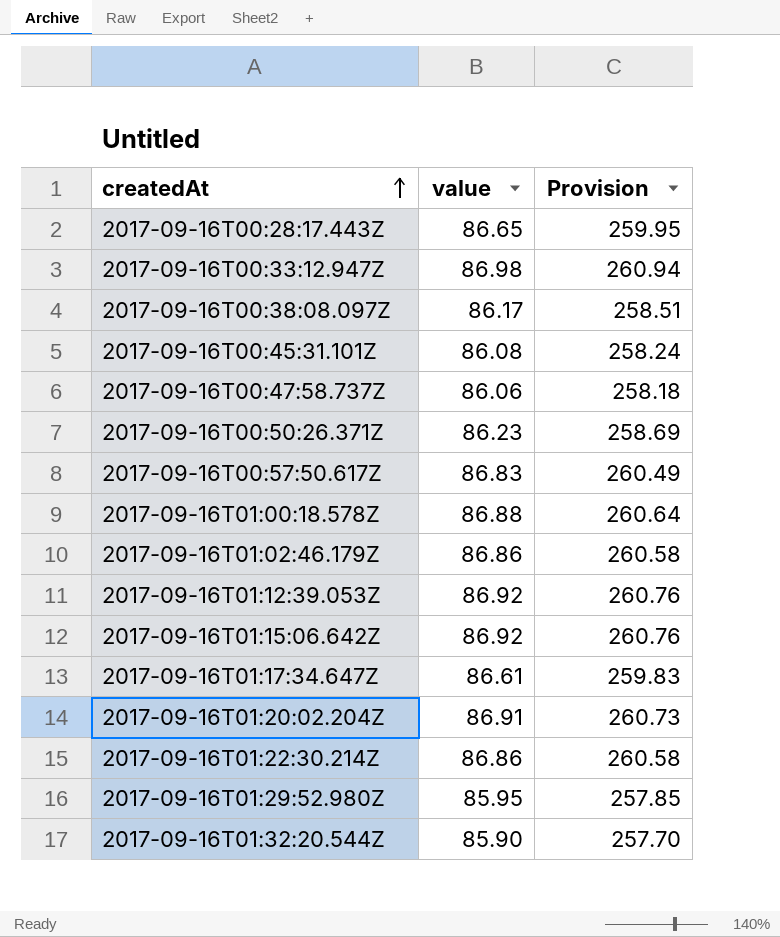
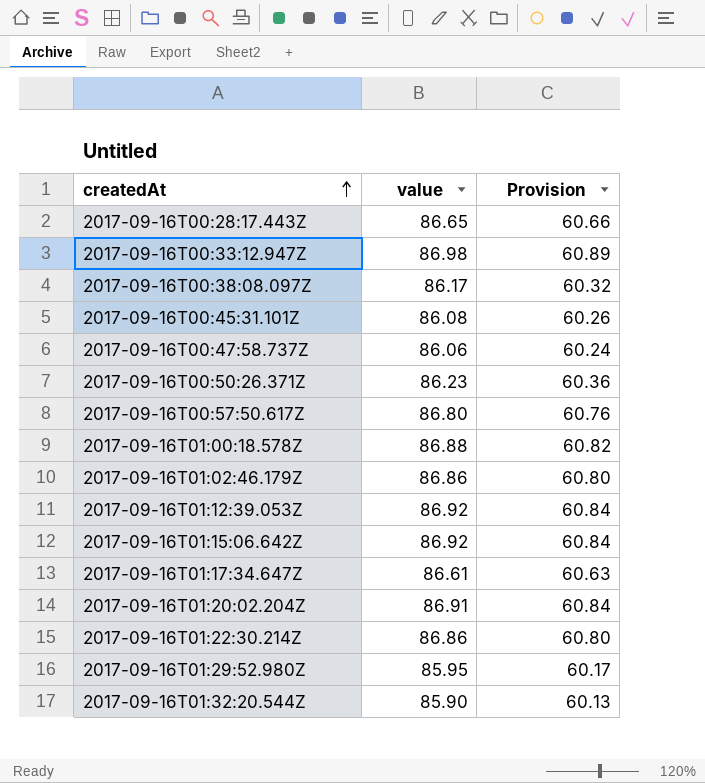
column Provision | formula: [value] * 3 -> [value] * 0.7
2017-09-16T00:57:50.617Z | value: 86.83 -> 86.80

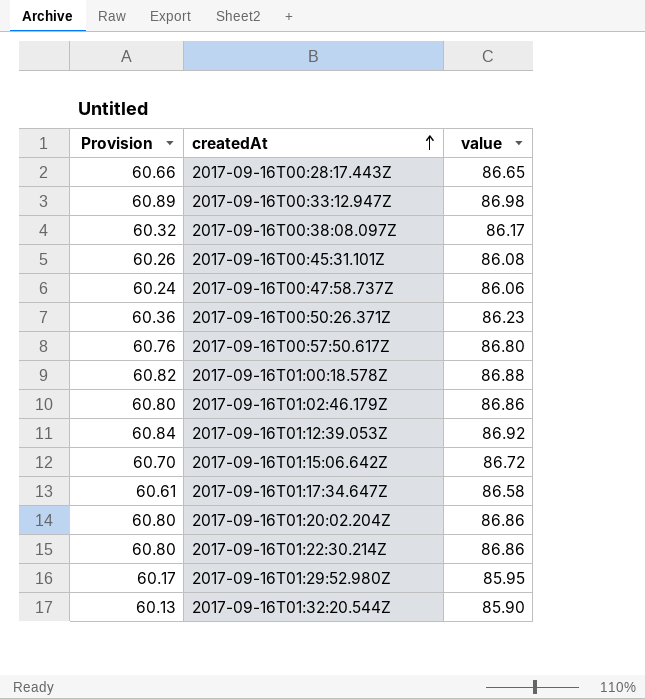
column Provision | position: 3 -> 1
2017-09-16T01:15:06.642Z | Provision: 60.84 -> 60.70
2017-09-16T01:15:06.642Z | value: 86.92 -> 86.72
2017-09-16T01:17:34.647Z | Provision: 60.63 -> 60.61
2017-09-16T01:17:34.647Z | value: 86.61 -> 86.58
2017-09-16T01:20:02.204Z | Provision: 60.84 -> 60.80
2017-09-16T01:20:02.204Z | value: 86.91 -> 86.86

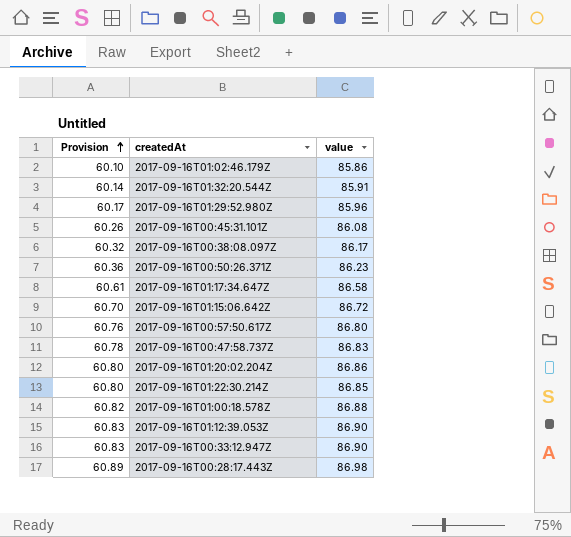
row order: createdAt ascending -> Provision ascending
2017-09-16T01:02:46.179Z | Provision: 60.80 -> 60.10
2017-09-16T01:02:46.179Z | value: 86.86 -> 85.86
2017-09-16T01:32:20.544Z | Provision: 60.13 -> 60.14
2017-09-16T01:32:20.544Z | value: 85.90 -> 85.91
2017-09-16T01:29:52.980Z | value: 85.95 -> 85.96
2017-09-16T00:47:58.737Z | Provision: 60.24 -> 60.78
2017-09-16T00:47:58.737Z | value: 86.06 -> 86.83
2017-09-16T01:22:30.214Z | value: 86.86 -> 86.85
2017-09-16T01:12:39.053Z | Provision: 60.84 -> 60.83
2017-09-16T01:12:39.053Z | value: 86.92 -> 86.90
2017-09-16T00:33:12.947Z | Provision: 60.89 -> 60.83
2017-09-16T00:33:12.947Z | value: 86.98 -> 86.90
2017-09-16T00:28:17.443Z | Provision: 60.66 -> 60.89
2017-09-16T00:28:17.443Z | value: 86.65 -> 86.98

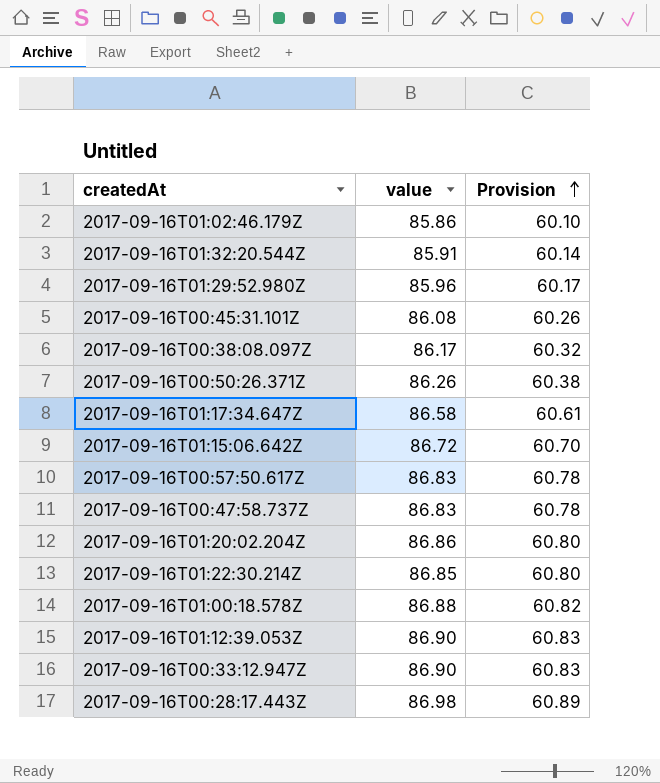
column Provision | position: 1 -> 3
2017-09-16T00:50:26.371Z | value: 86.23 -> 86.26
2017-09-16T00:50:26.371Z | Provision: 60.36 -> 60.38
2017-09-16T00:57:50.617Z | value: 86.80 -> 86.83
2017-09-16T00:57:50.617Z | Provision: 60.76 -> 60.78

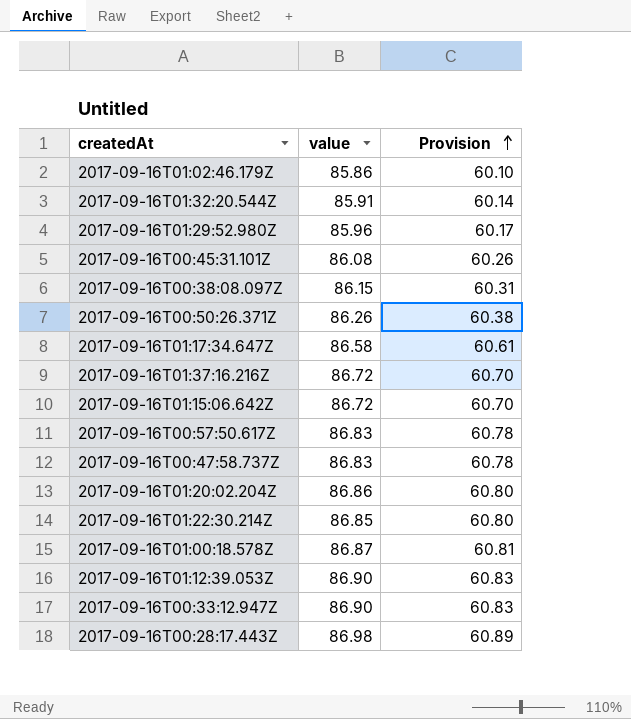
2017-09-16T00:38:08.097Z | value: 86.17 -> 86.15
2017-09-16T00:38:08.097Z | Provision: 60.32 -> 60.31
row 2017-09-16T01:37:16.216Z: none -> 86.72 | 60.70
2017-09-16T01:00:18.578Z | value: 86.88 -> 86.87
2017-09-16T01:00:18.578Z | Provision: 60.82 -> 60.81

